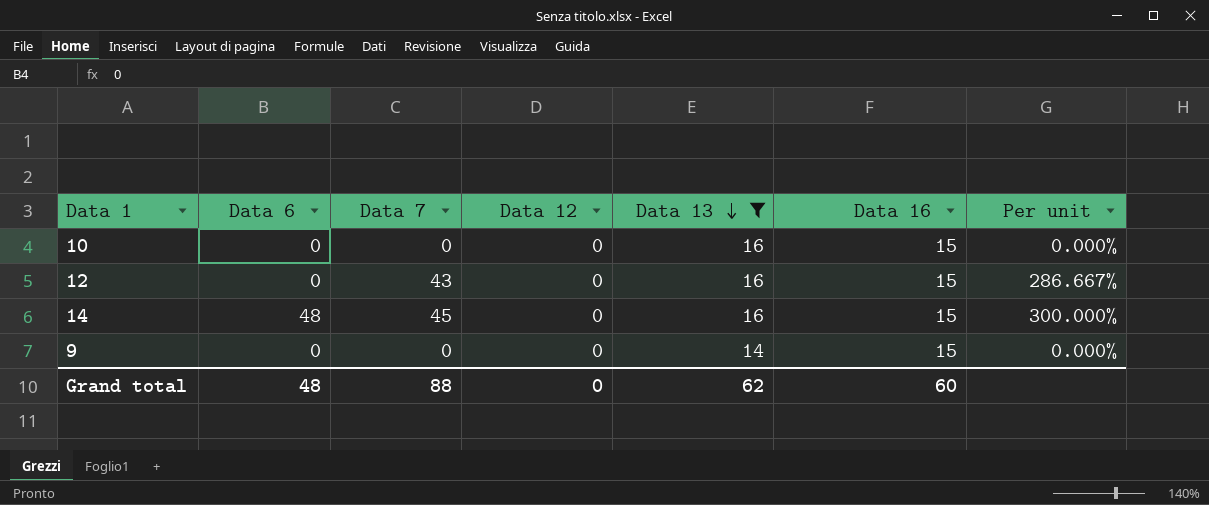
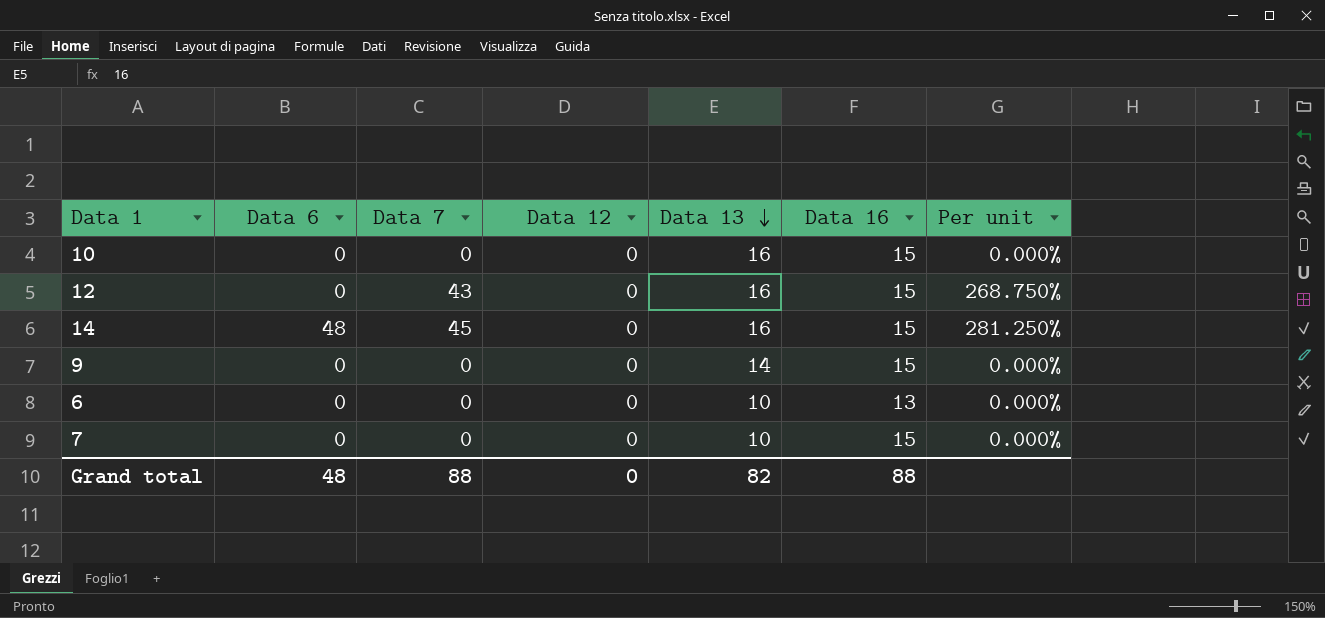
filter: Data 13 != 10 -> none
column Per unit | formula: [Data 7] / [Data 16] -> [Data 7] / [Data 13]
Grand total | Data 13: 62 -> 82
Grand total | Data 16: 60 -> 88

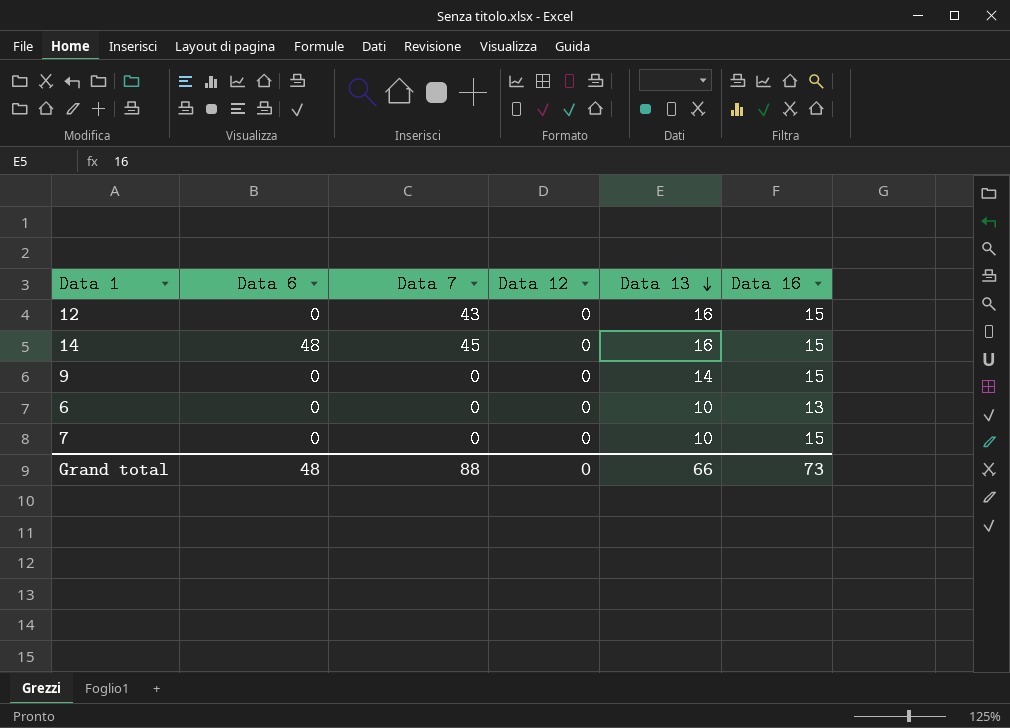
column Per unit | formula: [Data 7] / [Data 13] -> none
row 10: 0 | 0 | 0 | 16 | 15 | 0.000% -> none
Grand total | Data 13: 82 -> 66
Grand total | Data 16: 88 -> 73

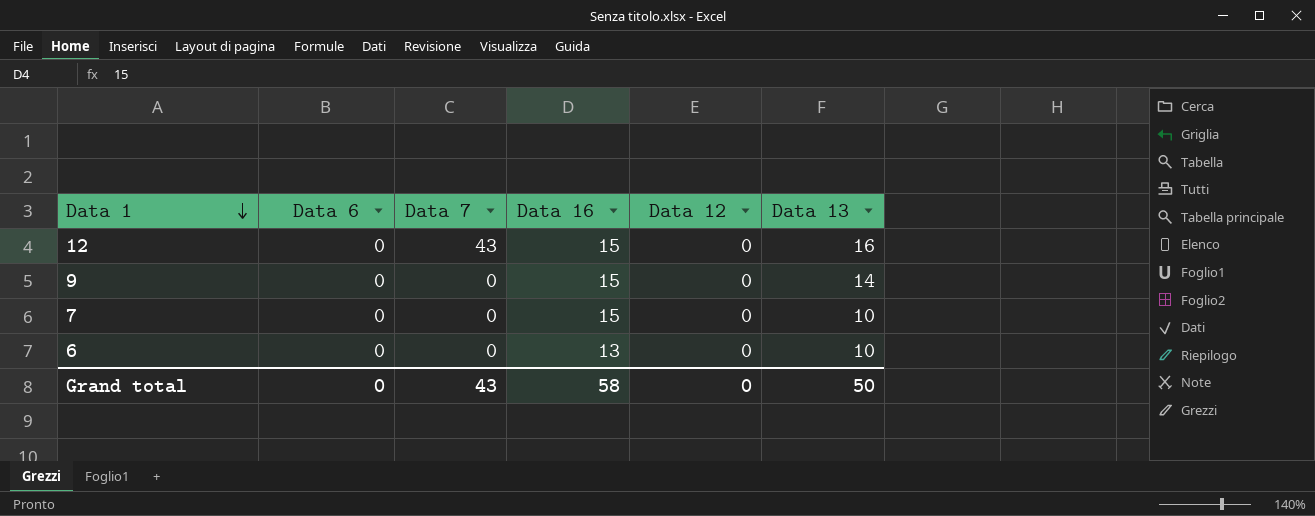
row order: Data 13 descending -> Data 1 descending
column Data 16 | position: 6 -> 4
row 14: 48 | 45 | 0 | 16 | 15 -> none
Grand total | Data 6: 48 -> 0
Grand total | Data 7: 88 -> 43
Grand total | Data 16: 73 -> 58
Grand total | Data 13: 66 -> 50

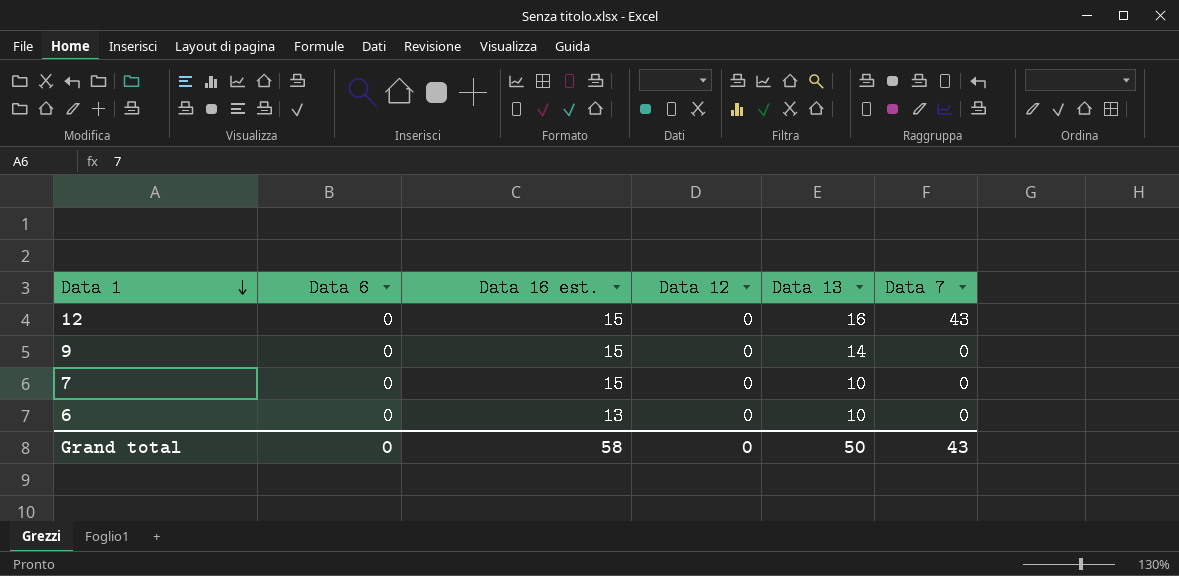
column name: Data 16 -> Data 16 est.
column Data 7 | position: 3 -> 6

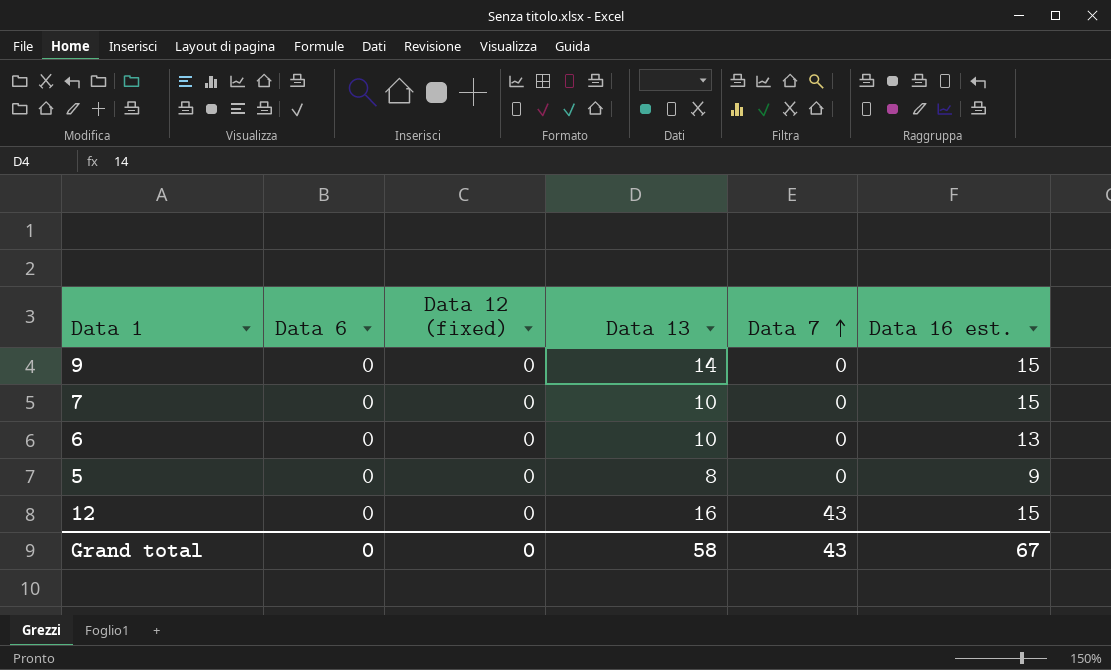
row order: Data 1 descending -> Data 7 ascending
column name: Data 12 -> Data 12 (fixed)
column Data 16 est. | position: 3 -> 6
row 5: none -> 0 | 0 | 8 | 0 | 9
Grand total | Data 13: 50 -> 58
Grand total | Data 16 est.: 58 -> 67

